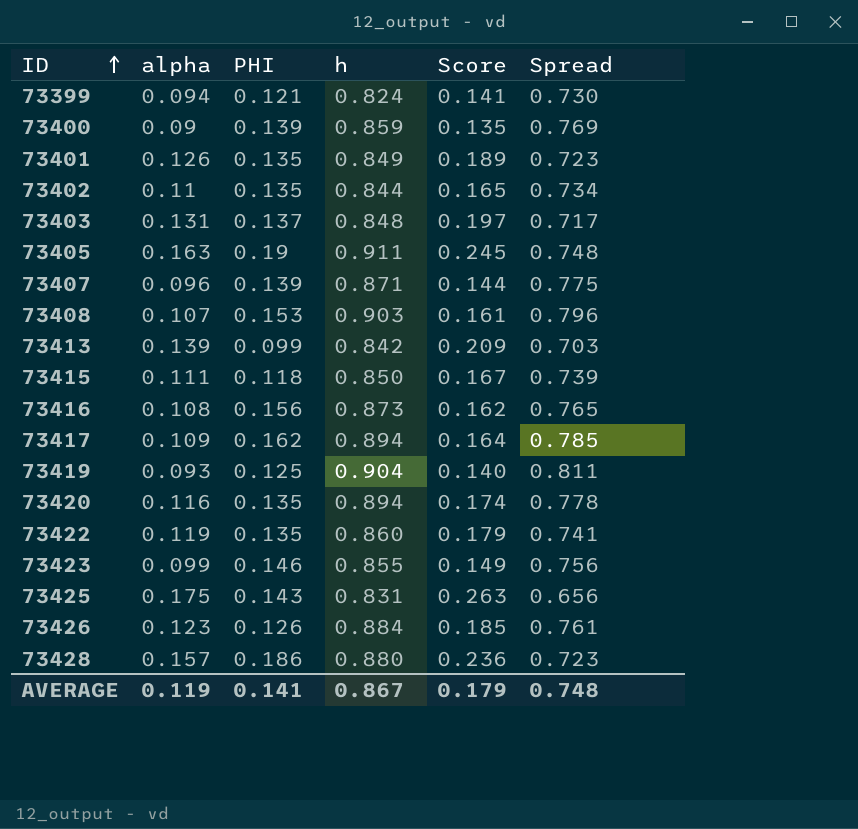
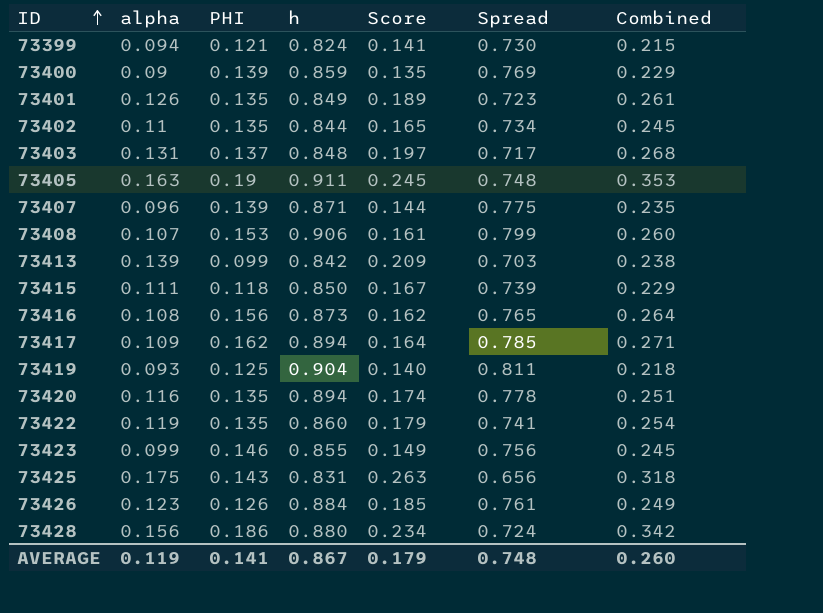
column Combined | formula: none -> [alpha] + [PHI]
73408 | h: 0.903 -> 0.906
73408 | Spread: 0.796 -> 0.799
73428 | alpha: 0.157 -> 0.156
73428 | Score: 0.236 -> 0.234
73428 | Spread: 0.723 -> 0.724

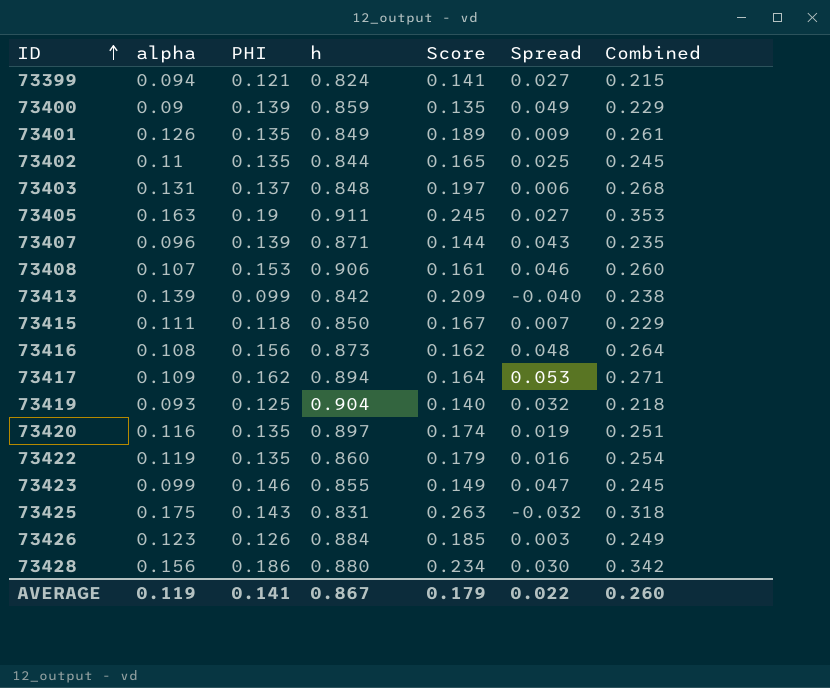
column Spread | formula: [h] - [alpha] -> [PHI] - [alpha]
73420 | h: 0.894 -> 0.897
AVERAGE | Spread: 0.748 -> 0.022

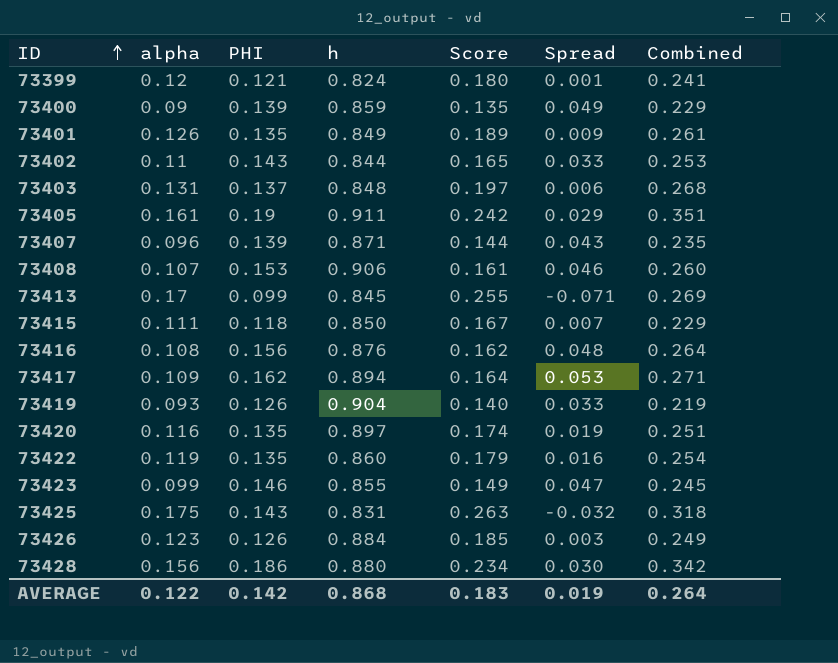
73399 | alpha: 0.094 -> 0.12
73399 | Score: 0.141 -> 0.180
73399 | Spread: 0.027 -> 0.001
73399 | Combined: 0.215 -> 0.241
73402 | PHI: 0.135 -> 0.143
73402 | Spread: 0.025 -> 0.033
73402 | Combined: 0.245 -> 0.253
73405 | alpha: 0.163 -> 0.161
73405 | Score: 0.245 -> 0.242
73405 | Spread: 0.027 -> 0.029
73405 | Combined: 0.353 -> 0.351
73413 | alpha: 0.139 -> 0.17
73413 | h: 0.842 -> 0.845
73413 | Score: 0.209 -> 0.255
73413 | Spread: -0.040 -> -0.071
73413 | Combined: 0.238 -> 0.269
73416 | h: 0.873 -> 0.876
73419 | PHI: 0.125 -> 0.126
73419 | Spread: 0.032 -> 0.033
73419 | Combined: 0.218 -> 0.219
AVERAGE | alpha: 0.119 -> 0.122
AVERAGE | PHI: 0.141 -> 0.142
AVERAGE | h: 0.867 -> 0.868
AVERAGE | Score: 0.179 -> 0.183
AVERAGE | Spread: 0.022 -> 0.019
AVERAGE | Combined: 0.260 -> 0.264

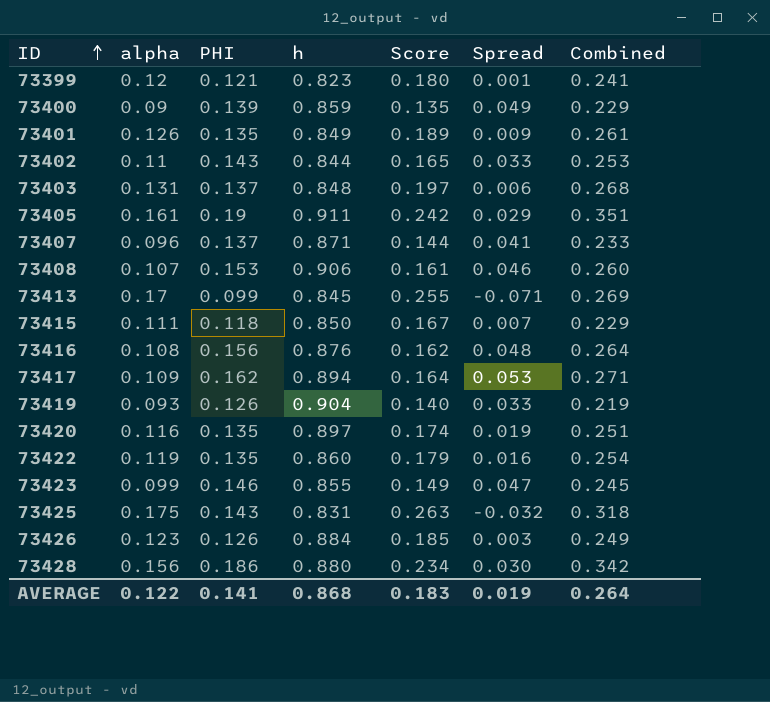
73399 | h: 0.824 -> 0.823
73407 | PHI: 0.139 -> 0.137
73407 | Spread: 0.043 -> 0.041
73407 | Combined: 0.235 -> 0.233
AVERAGE | PHI: 0.142 -> 0.141

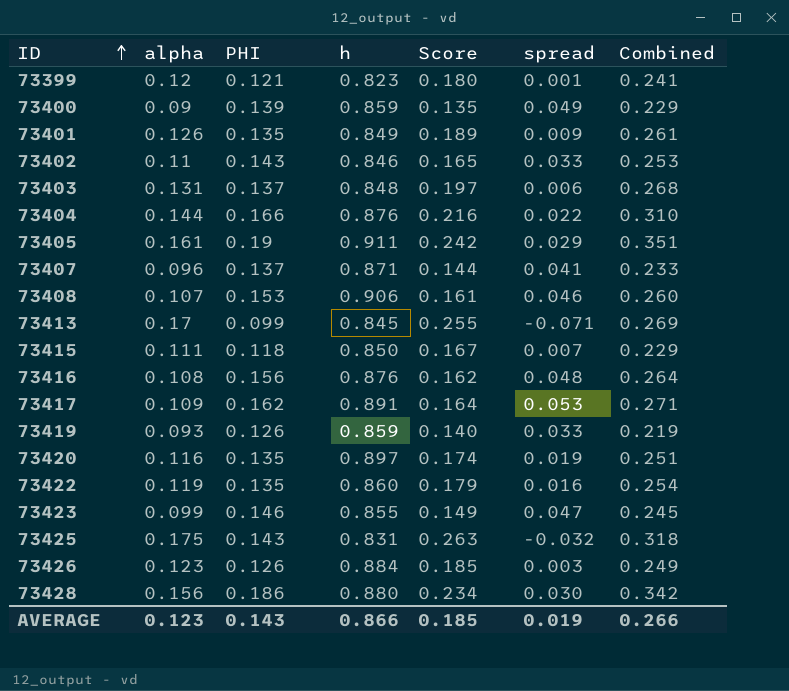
column name: Spread -> spread
73402 | h: 0.844 -> 0.846
row 73404: none -> 0.144 | 0.166 | 0.876 | 0.216 | 0.022 | 0.310
73417 | h: 0.894 -> 0.891
73419 | h: 0.904 -> 0.859
AVERAGE | alpha: 0.122 -> 0.123
AVERAGE | PHI: 0.141 -> 0.143
AVERAGE | h: 0.868 -> 0.866
AVERAGE | Score: 0.183 -> 0.185
AVERAGE | Combined: 0.264 -> 0.266

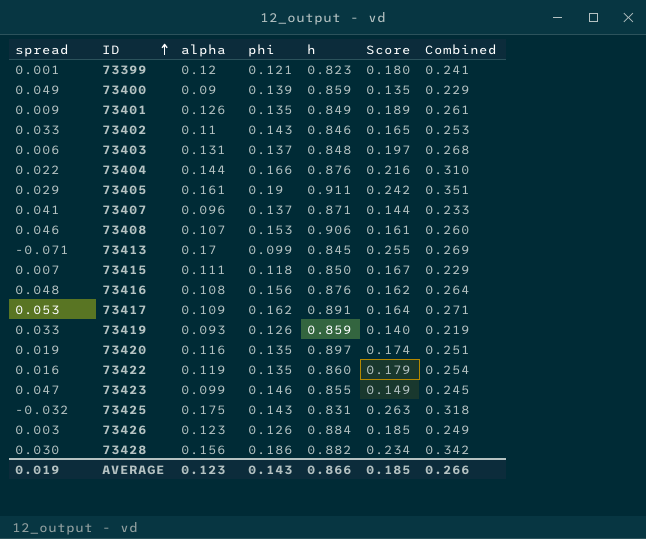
column spread | position: 6 -> 1
column name: PHI -> phi
73428 | h: 0.880 -> 0.882

